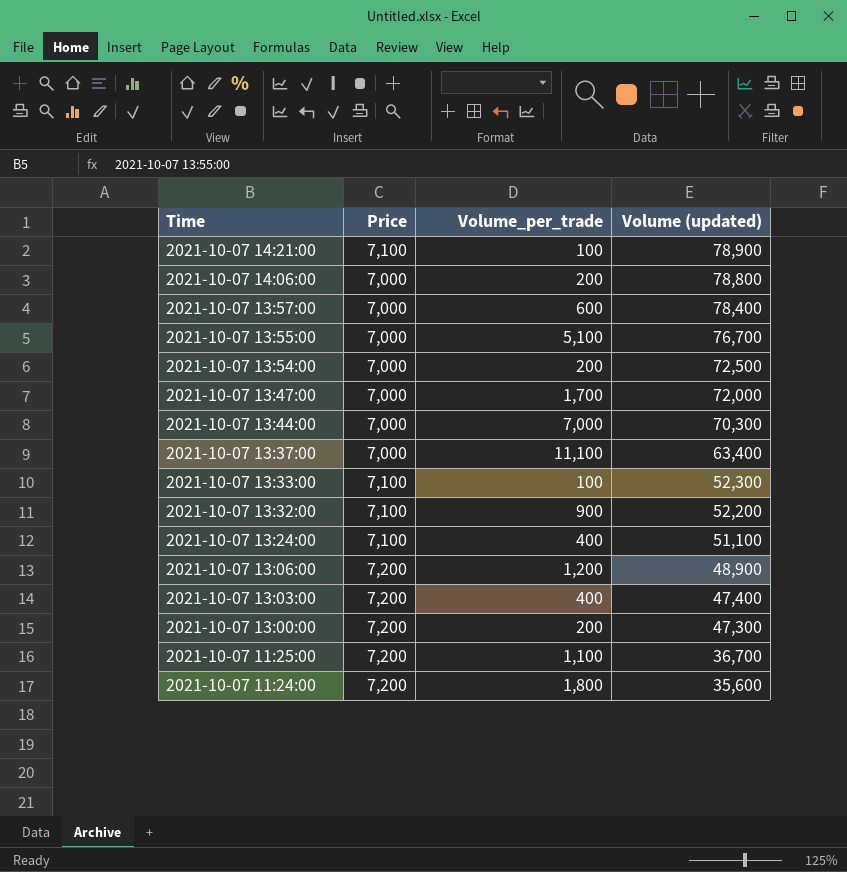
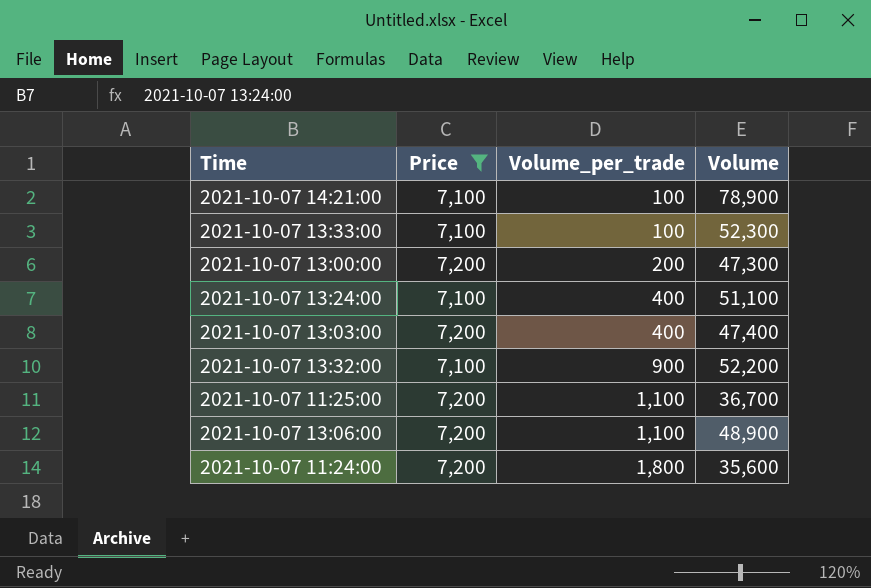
filter: none -> Price != 7,000
row order: Time descending -> Volume_per_trade ascending
column name: Volume (updated) -> Volume
2021-10-07 13:06:00 | Volume_per_trade: 1,200 -> 1,100

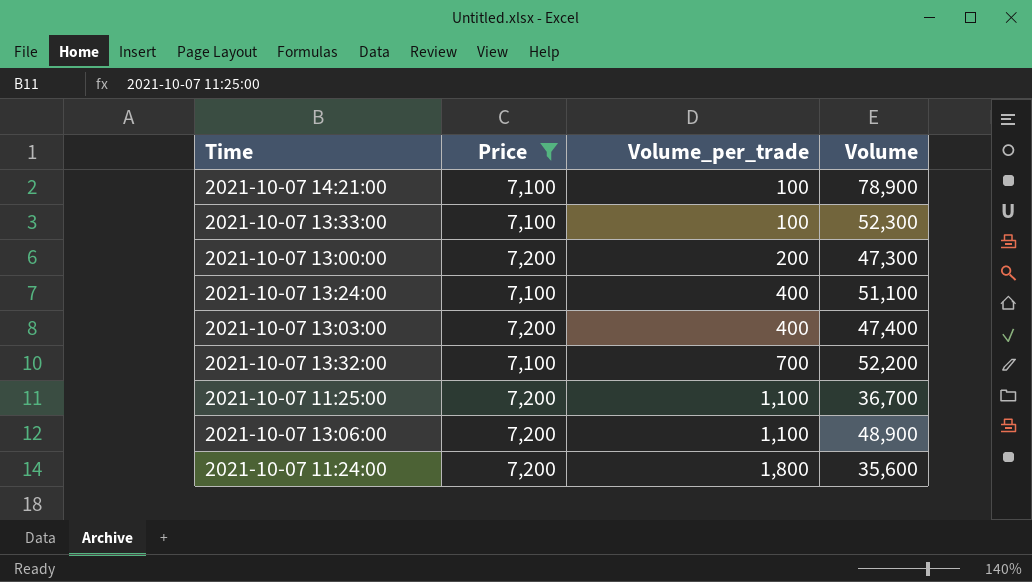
2021-10-07 13:32:00 | Volume_per_trade: 900 -> 700

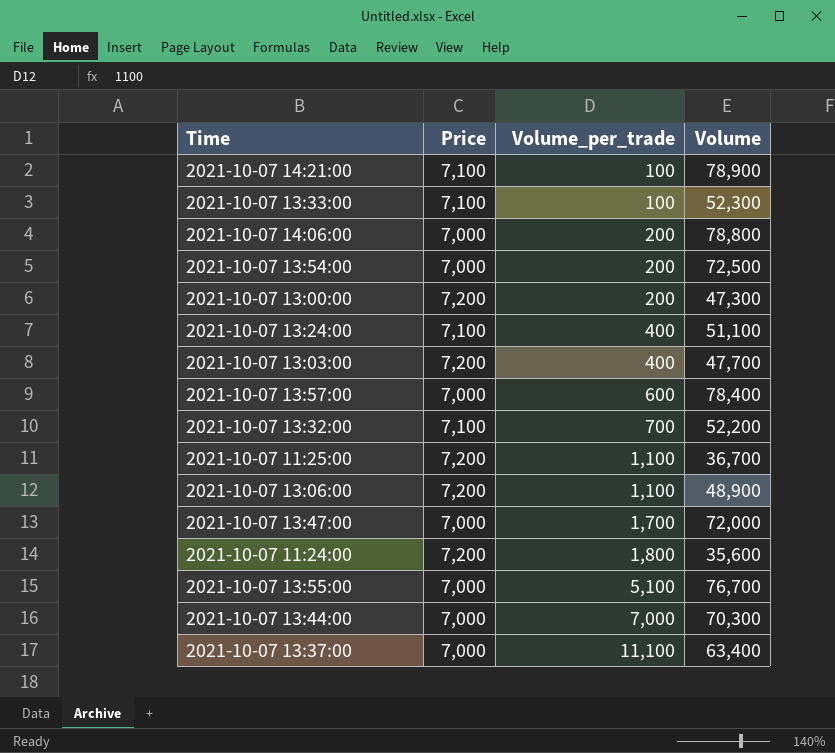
filter: Price != 7,000 -> none
2021-10-07 13:03:00 | Volume: 47,400 -> 47,700

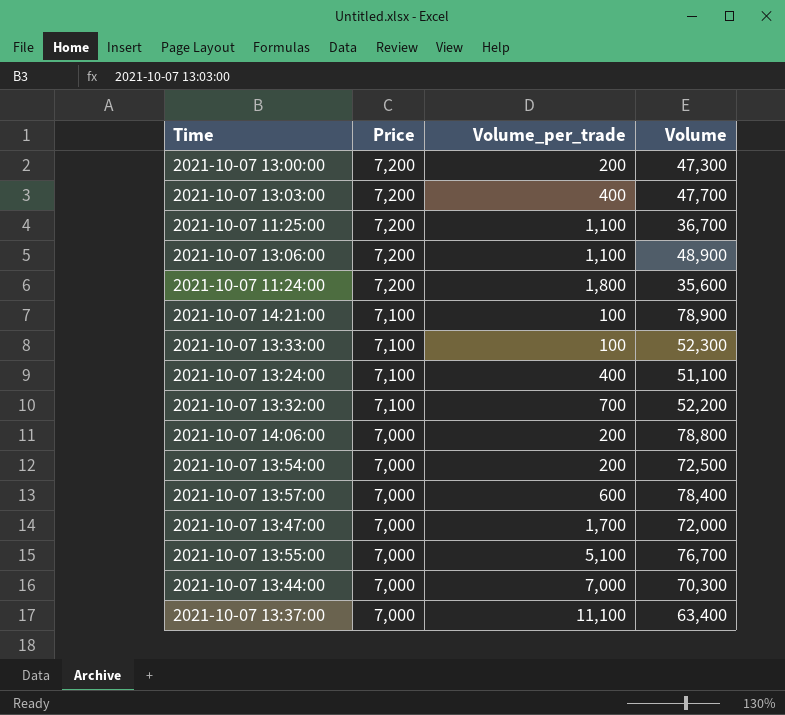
row order: Volume_per_trade ascending -> Price descending

